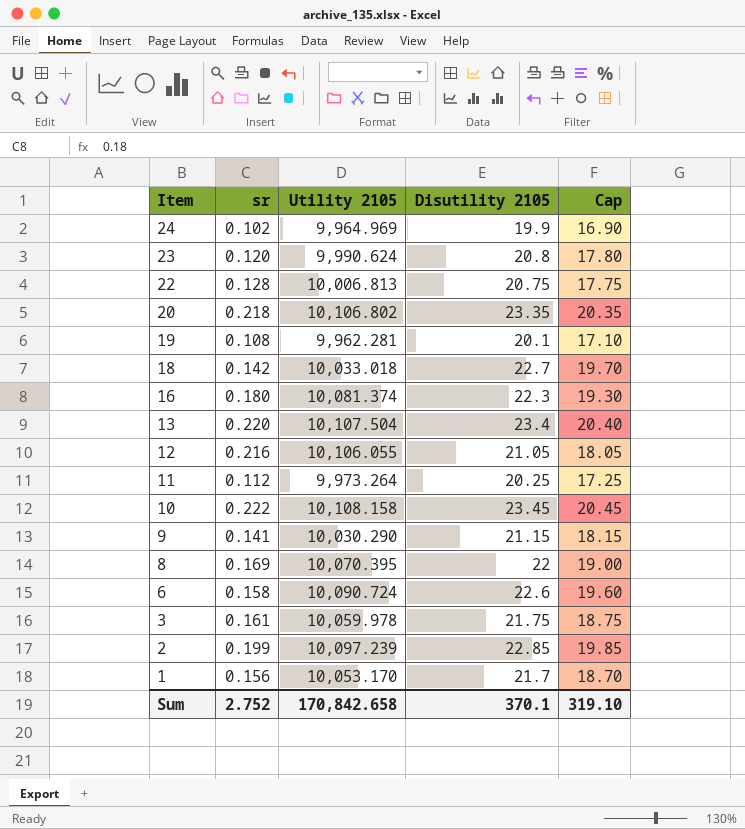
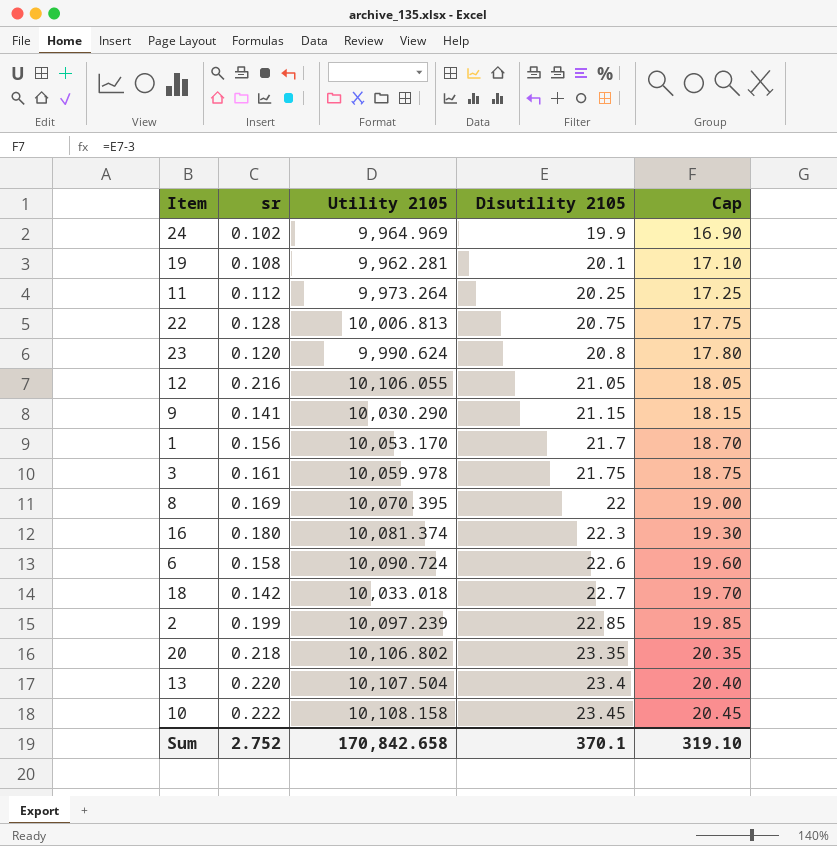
row order: Item descending -> Disutility 2105 ascending

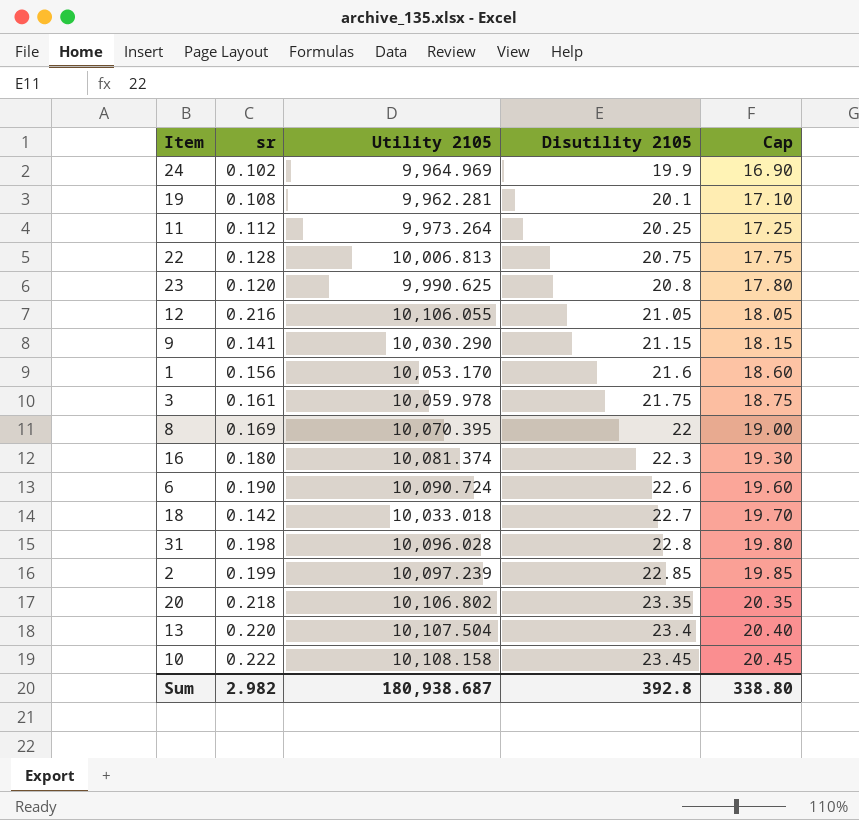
23 | Utility 2105: 9,990.624 -> 9,990.625
1 | Disutility 2105: 21.7 -> 21.6
1 | Cap: 18.70 -> 18.60
6 | sr: 0.158 -> 0.190
row 31: none -> 0.198 | 10,096.028 | 22.8 | 19.80
Sum | sr: 2.752 -> 2.982
Sum | Utility 2105: 170,842.658 -> 180,938.687
Sum | Disutility 2105: 370.1 -> 392.8
Sum | Cap: 319.10 -> 338.80

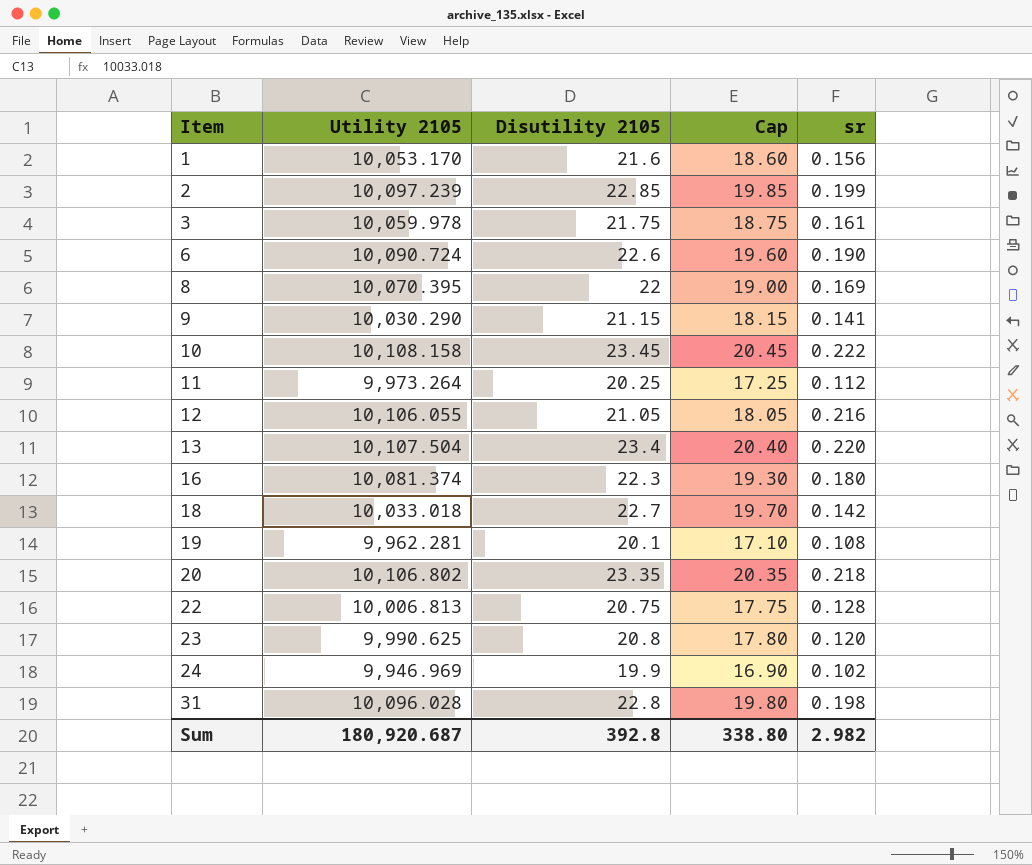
row order: Disutility 2105 ascending -> Item ascending
column sr | position: 2 -> 5
24 | Utility 2105: 9,964.969 -> 9,946.969
Sum | Utility 2105: 180,938.687 -> 180,920.687

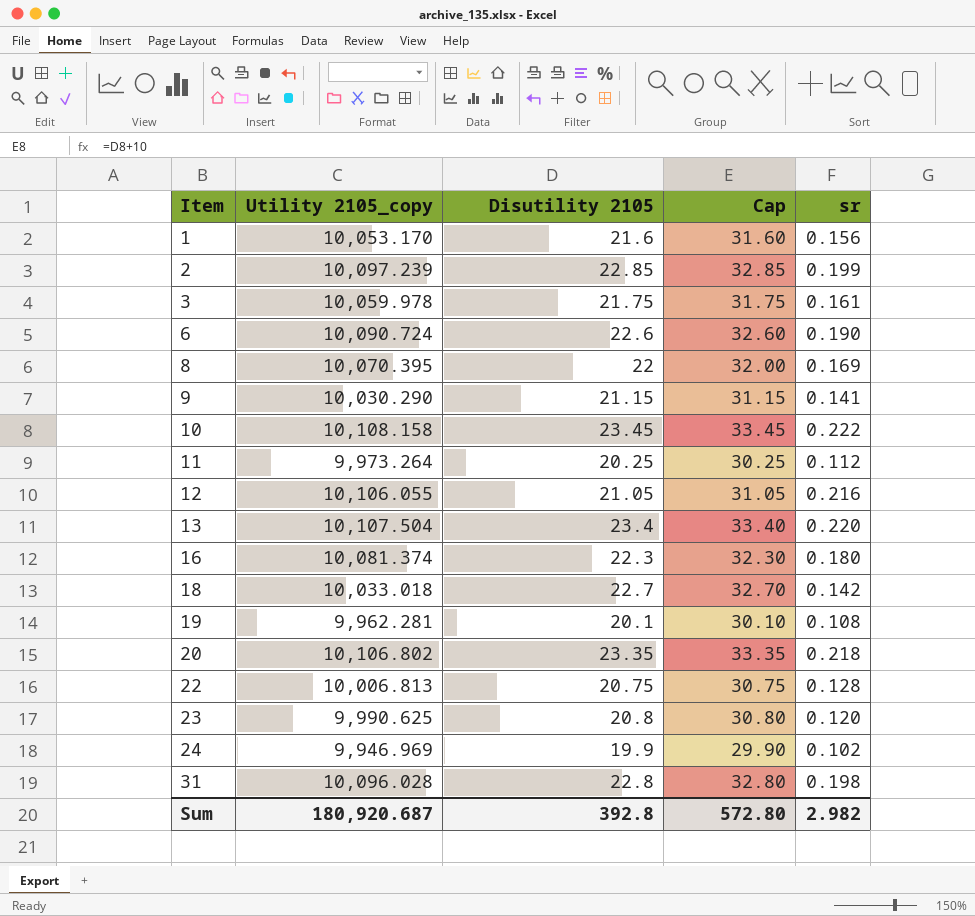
column name: Utility 2105 -> Utility 2105_copy
column Cap | formula: [Disutility 2105] - 3 -> [Disutility 2105] + 10
Sum | Cap: 338.80 -> 572.80

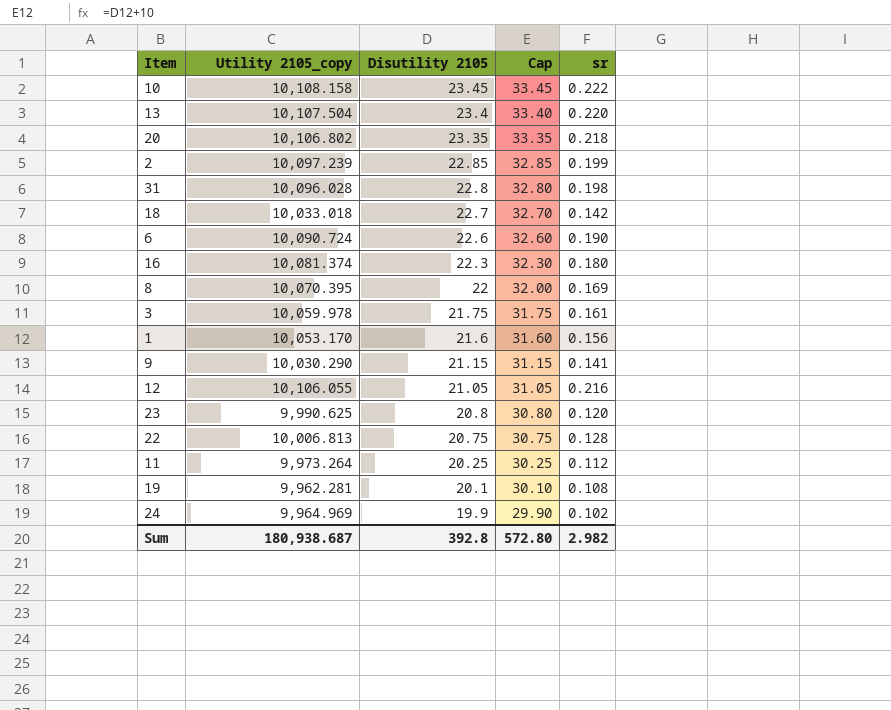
row order: Item ascending -> Disutility 2105 descending
24 | Utility 2105_copy: 9,946.969 -> 9,964.969
Sum | Utility 2105_copy: 180,920.687 -> 180,938.687

